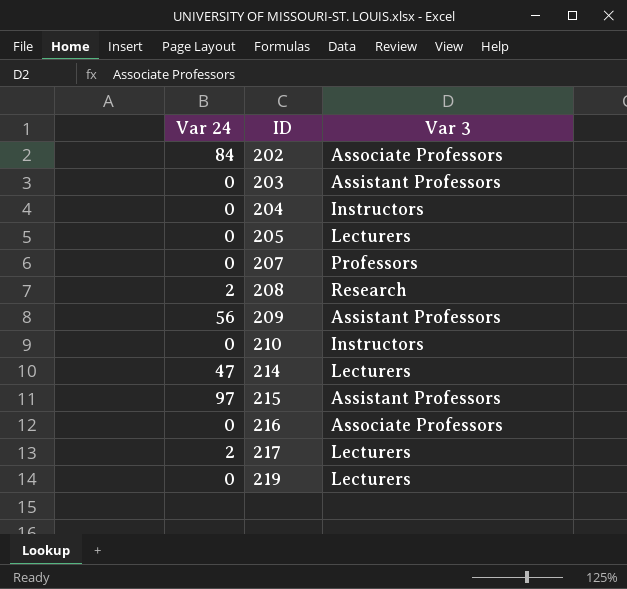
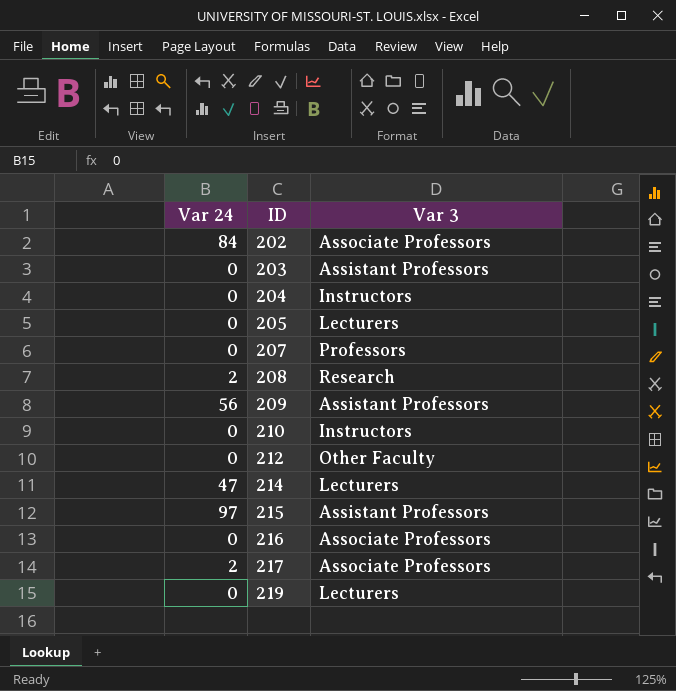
row 212: none -> 0 | Other Faculty
217 | Var 3: Lecturers -> Associate Professors

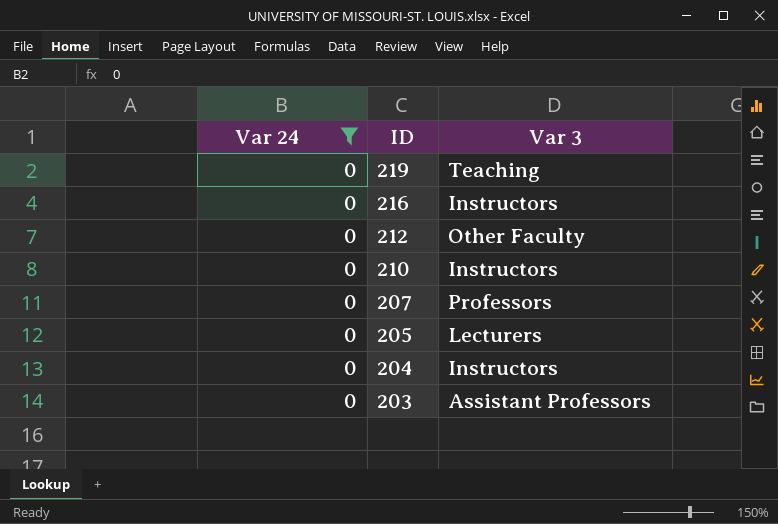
filter: none -> Var 24 = 0
row order: ID ascending -> ID descending
219 | Var 3: Lecturers -> Teaching
216 | Var 3: Associate Professors -> Instructors

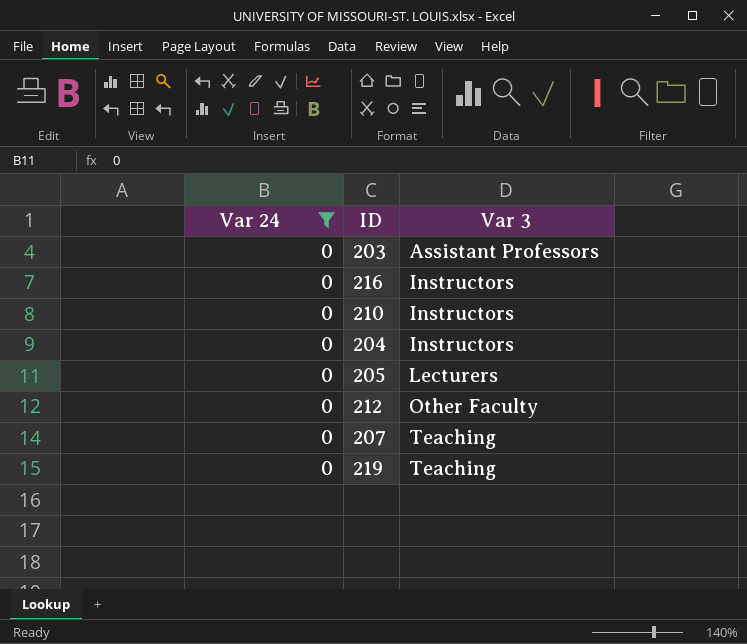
row order: ID descending -> Var 3 ascending
207 | Var 3: Professors -> Teaching

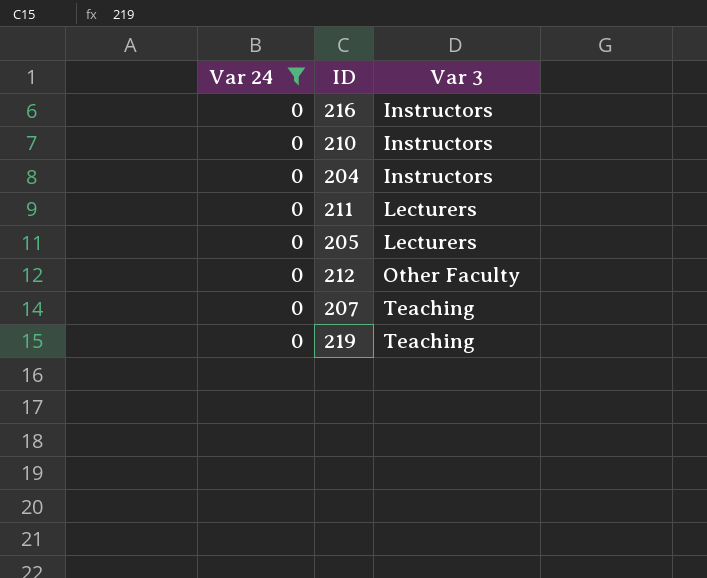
row 203: 0 | Assistant Professors -> none
row 211: none -> 0 | Lecturers

